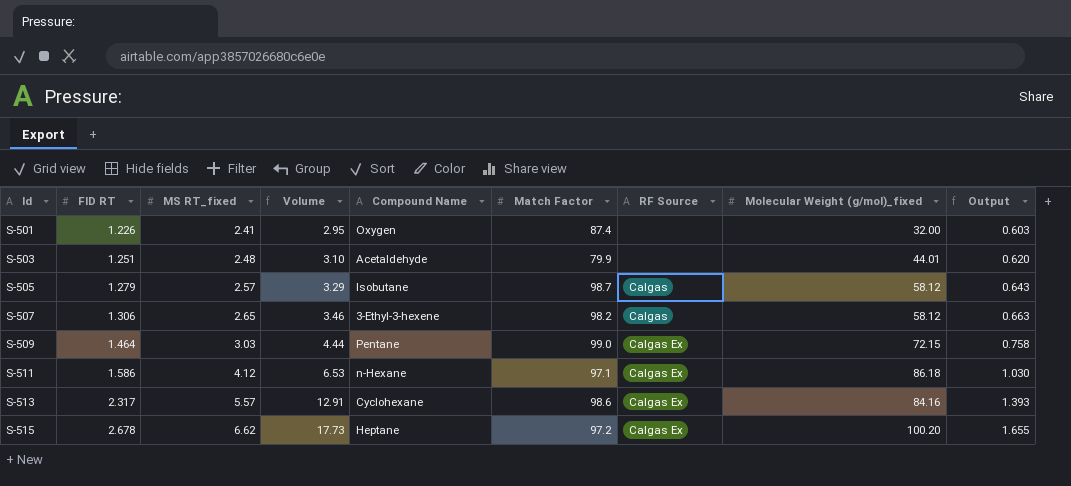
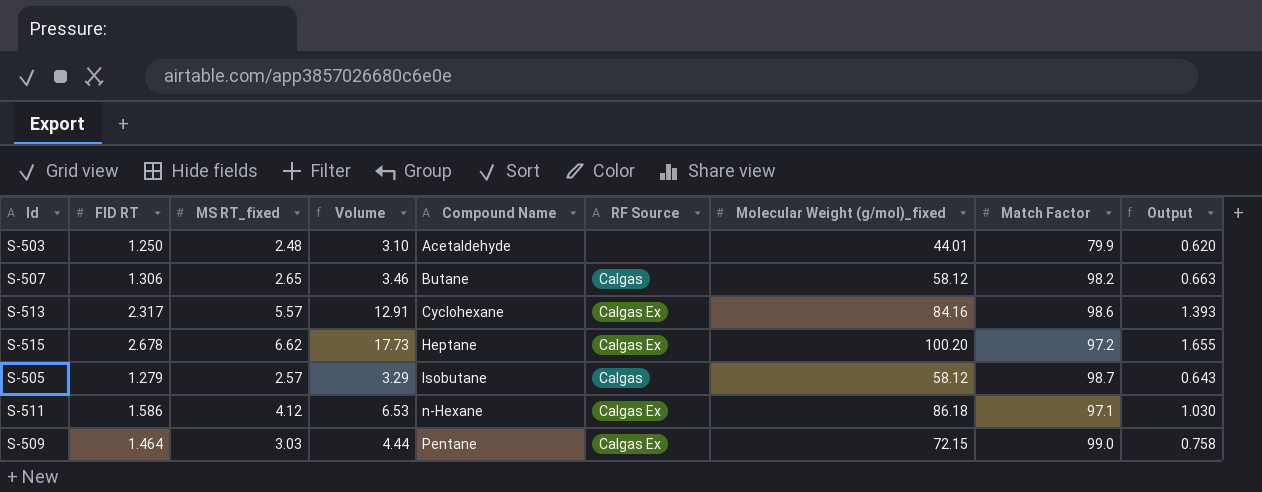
row order: Id ascending -> Compound Name ascending
column Match Factor | position: 6 -> 8
row S-501: 1.226 | 2.41 | 2.95 | Oxygen | 87.4 | none | 32.00 | 0.603 -> none
S-503 | FID RT: 1.251 -> 1.250
S-507 | Compound Name: 3-Ethyl-3-hexene -> Butane

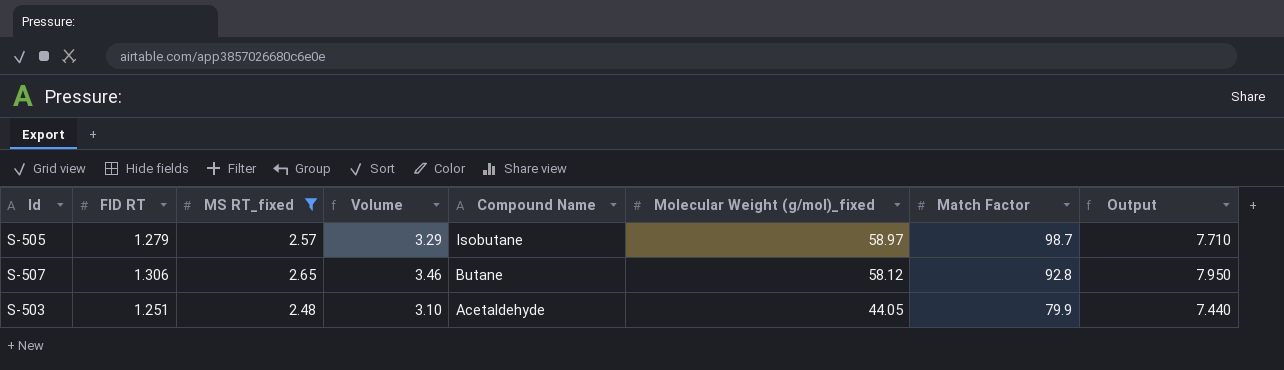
filter: none -> MS RT_fixed <= 2.65
row order: Compound Name ascending -> Compound Name descending
column RF Source | position: 6 -> none
column Output | formula: [MS RT_fixed] * 0.25 -> [MS RT_fixed] * 3
S-505 | Molecular Weight (g/mol)_fixed: 58.12 -> 58.97
S-507 | Match Factor: 98.2 -> 92.8
S-503 | FID RT: 1.250 -> 1.251
S-503 | Molecular Weight (g/mol)_fixed: 44.01 -> 44.05

